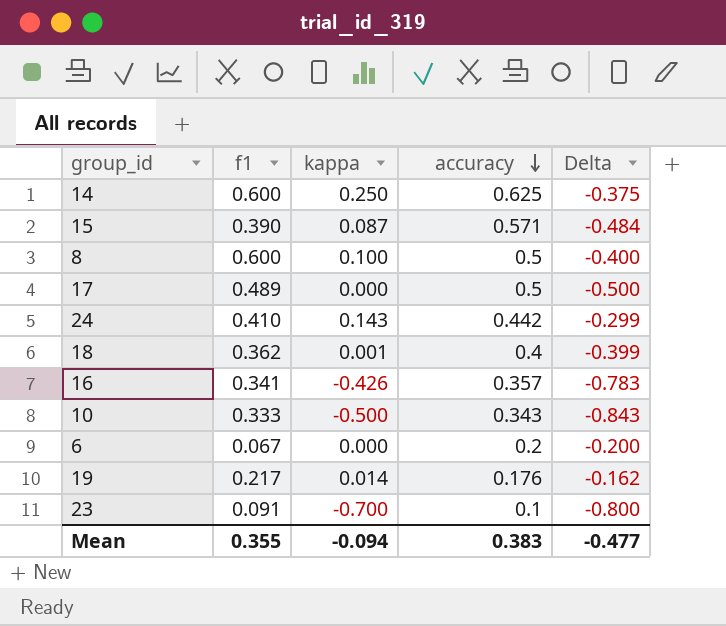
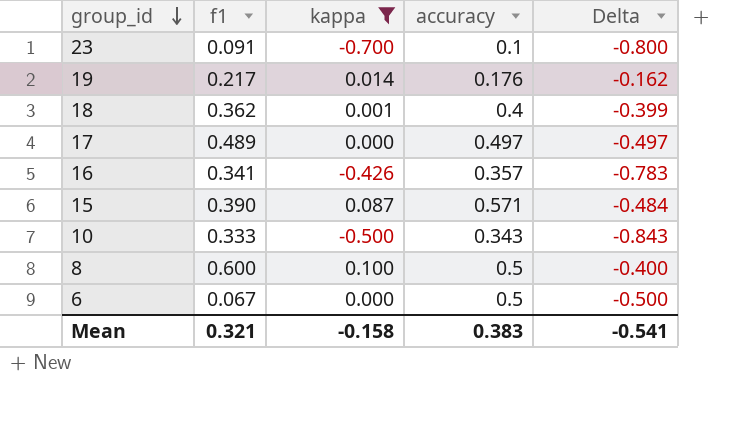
filter: none -> kappa <= 0.100
row order: accuracy descending -> group_id descending
17 | accuracy: 0.5 -> 0.497
17 | Delta: -0.500 -> -0.497
6 | accuracy: 0.2 -> 0.5
6 | Delta: -0.200 -> -0.500
Mean | f1: 0.355 -> 0.321
Mean | kappa: -0.094 -> -0.158
Mean | Delta: -0.477 -> -0.541

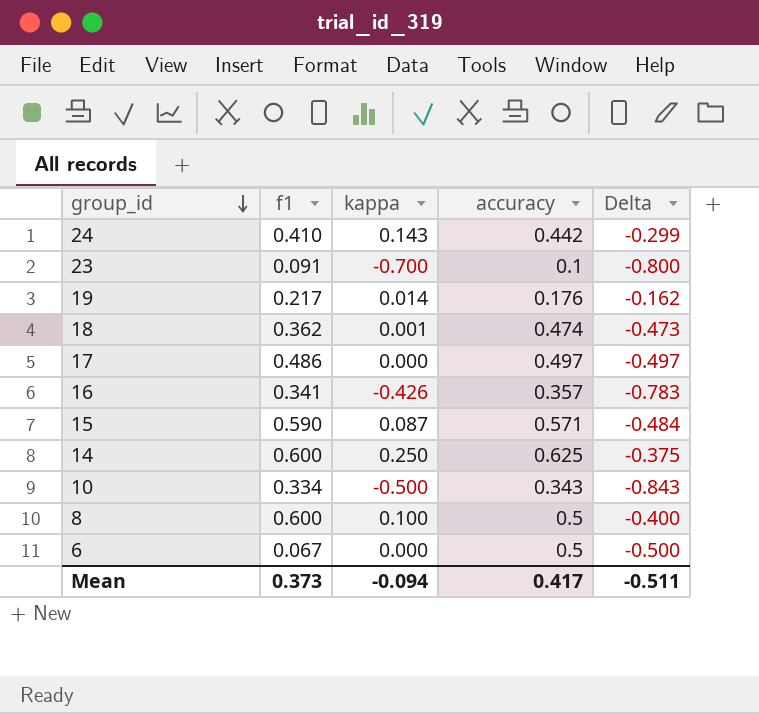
filter: kappa <= 0.100 -> none
18 | accuracy: 0.4 -> 0.474
18 | Delta: -0.399 -> -0.473
17 | f1: 0.489 -> 0.486
15 | f1: 0.390 -> 0.590
10 | f1: 0.333 -> 0.334
Mean | f1: 0.321 -> 0.373
Mean | kappa: -0.158 -> -0.094
Mean | accuracy: 0.383 -> 0.417
Mean | Delta: -0.541 -> -0.511

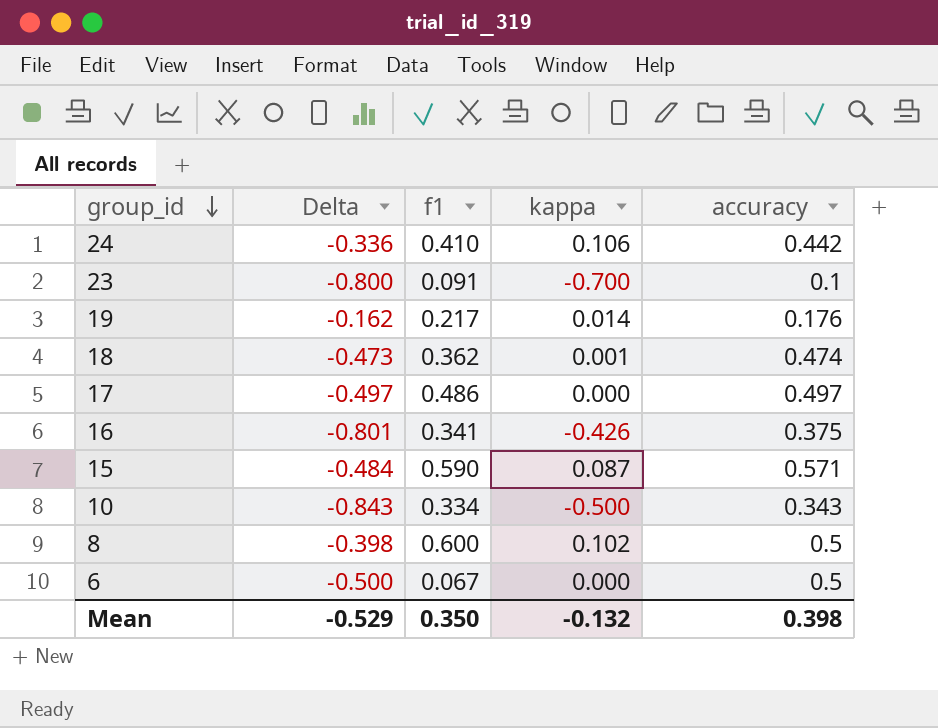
column Delta | position: 5 -> 2
row 14: 0.600 | 0.250 | 0.625 | -0.375 -> none
24 | Delta: -0.299 -> -0.336
24 | kappa: 0.143 -> 0.106
16 | Delta: -0.783 -> -0.801
16 | accuracy: 0.357 -> 0.375
8 | Delta: -0.400 -> -0.398
8 | kappa: 0.100 -> 0.102
Mean | Delta: -0.511 -> -0.529
Mean | f1: 0.373 -> 0.350
Mean | kappa: -0.094 -> -0.132
Mean | accuracy: 0.417 -> 0.398

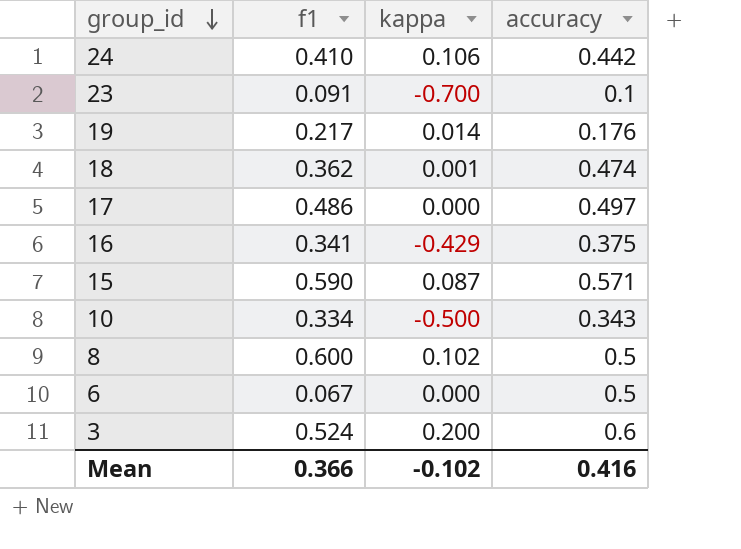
column Delta | formula: [kappa] - [accuracy] -> none
16 | kappa: -0.426 -> -0.429
row 3: none -> 0.524 | 0.200 | 0.6
Mean | f1: 0.350 -> 0.366
Mean | kappa: -0.132 -> -0.102
Mean | accuracy: 0.398 -> 0.416

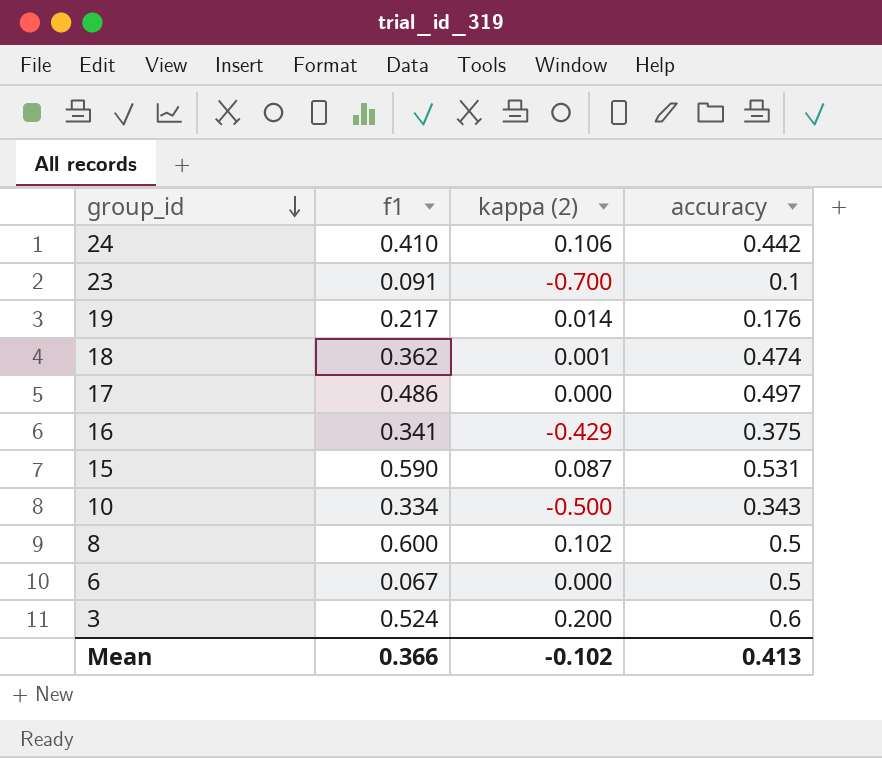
column name: kappa -> kappa (2)
15 | accuracy: 0.571 -> 0.531
Mean | accuracy: 0.416 -> 0.413

